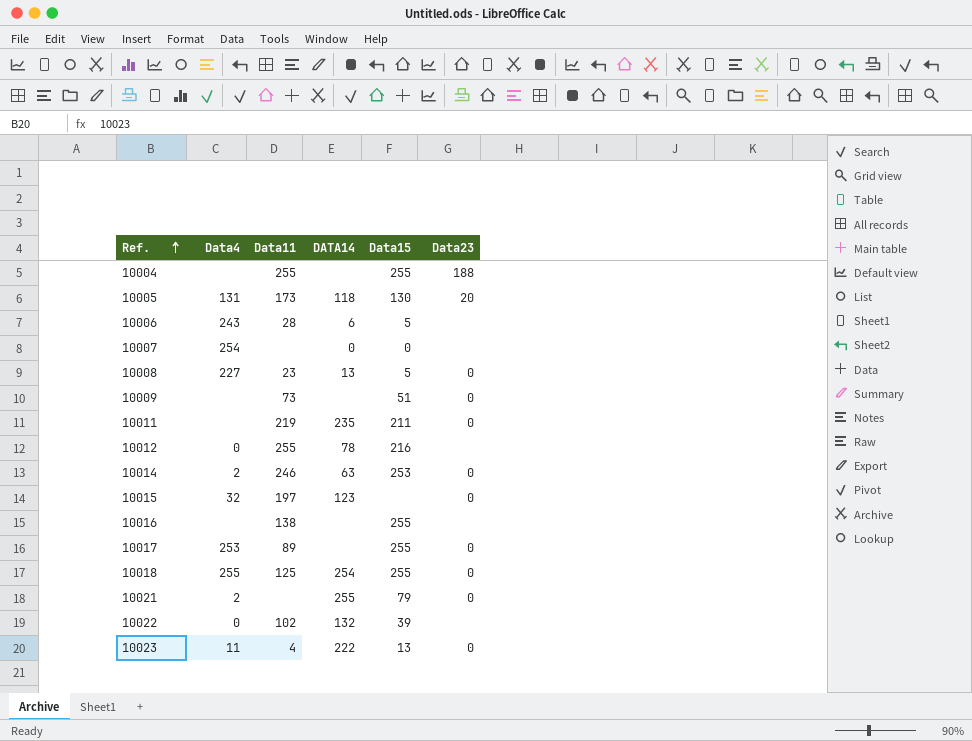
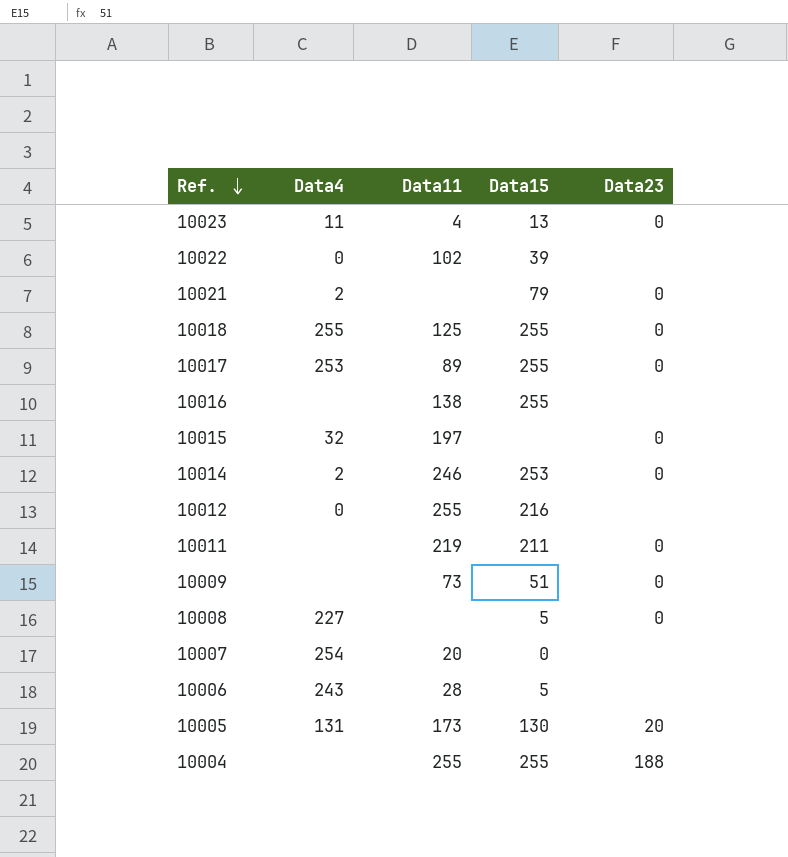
row order: Ref. ascending -> Ref. descending
column DATA14 | position: 4 -> none
10008 | Data11: 23 -> none
10007 | Data11: none -> 20

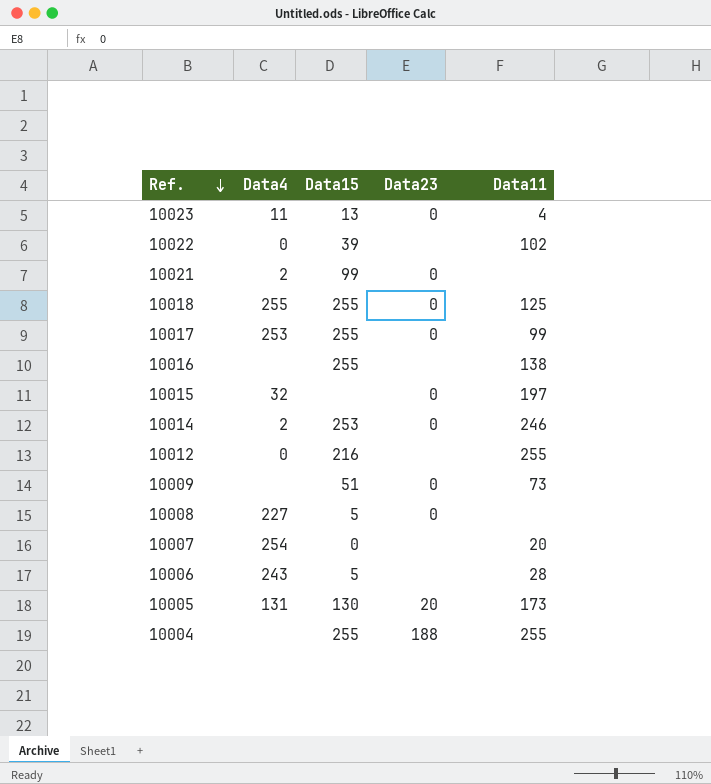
column Data11 | position: 3 -> 5
row 10011: none | 219 | 211 | 0 -> none
10021 | Data15: 79 -> 99
10017 | Data11: 89 -> 99

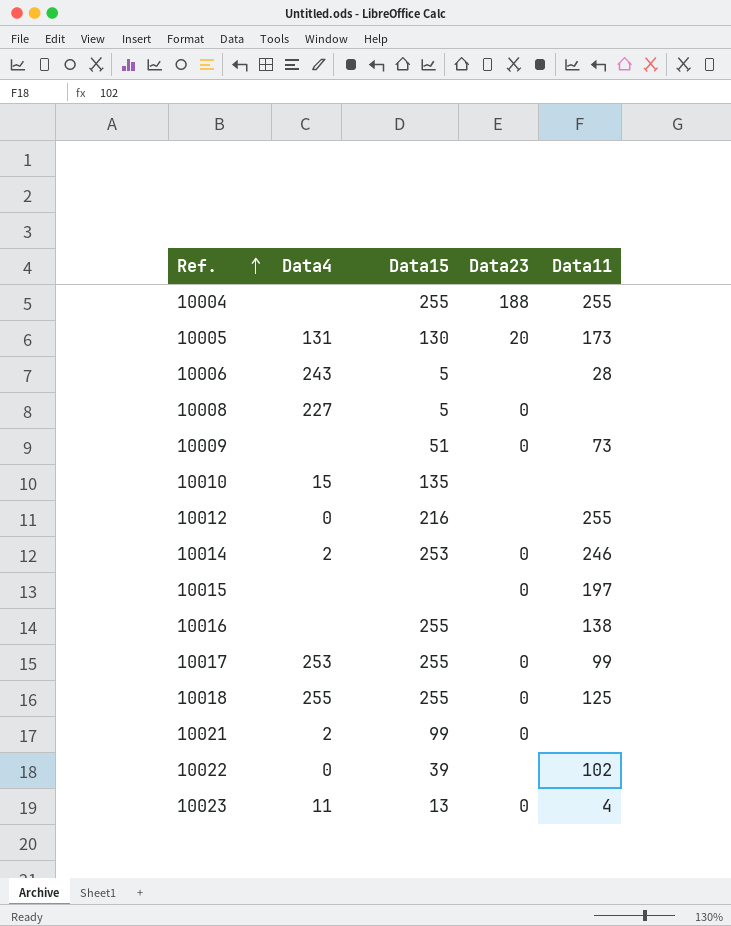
row order: Ref. descending -> Ref. ascending
row 10007: 254 | 0 | none | 20 -> none
row 10010: none -> 15 | 135 | none | none
10015 | Data4: 32 -> none

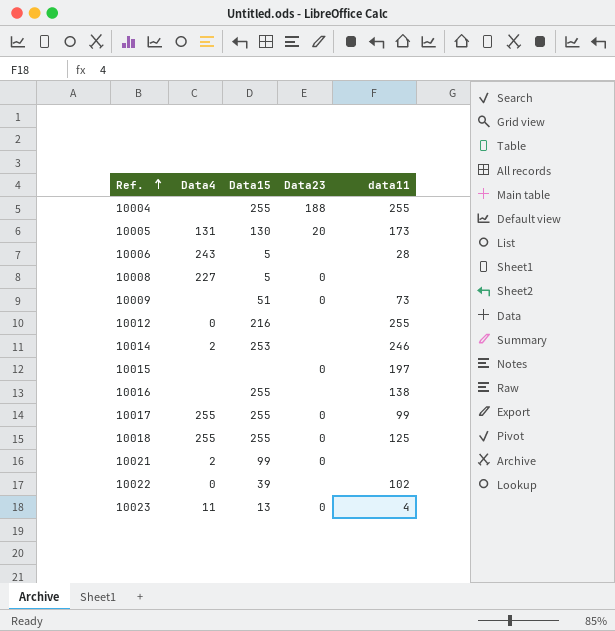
column name: Data11 -> data11
row 10010: 15 | 135 | none | none -> none
10014 | Data23: 0 -> none
10017 | Data4: 253 -> 255

